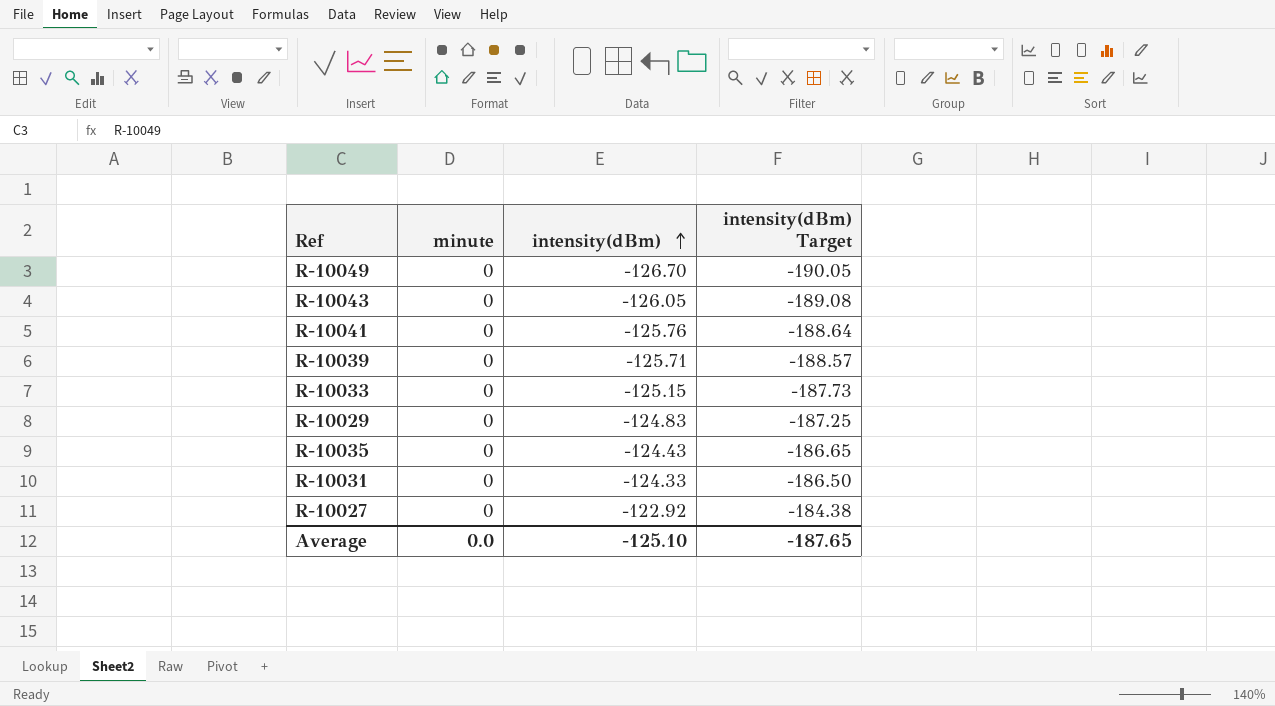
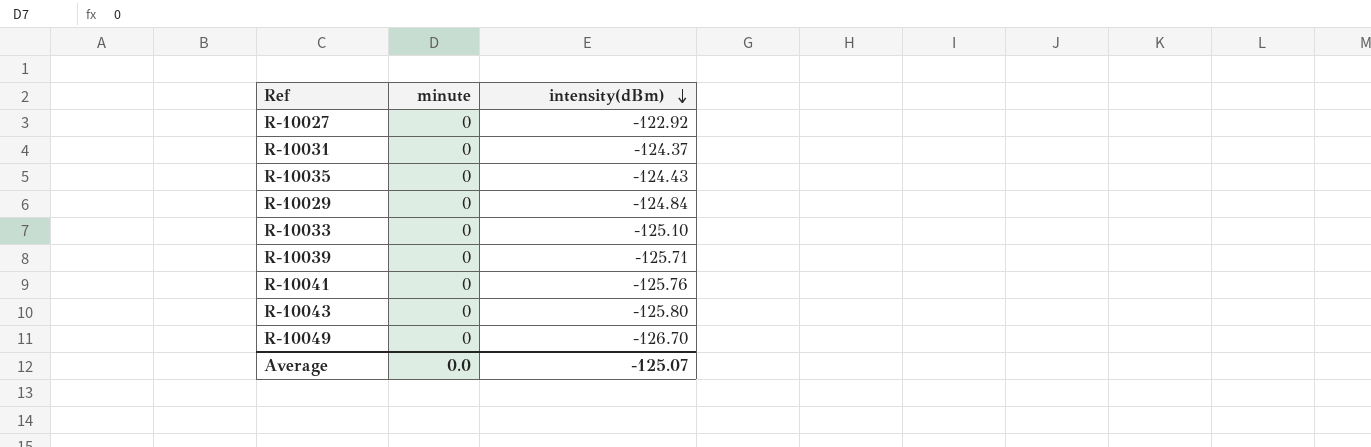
row order: intensity(dBm) ascending -> intensity(dBm) descending
column intensity(dBm) Target | formula: [intensity(dBm)] * 1.5 -> none
R-10031 | intensity(dBm): -124.33 -> -124.37
R-10029 | intensity(dBm): -124.83 -> -124.84
R-10033 | intensity(dBm): -125.15 -> -125.10
R-10043 | intensity(dBm): -126.05 -> -125.80
Average | intensity(dBm): -125.10 -> -125.07

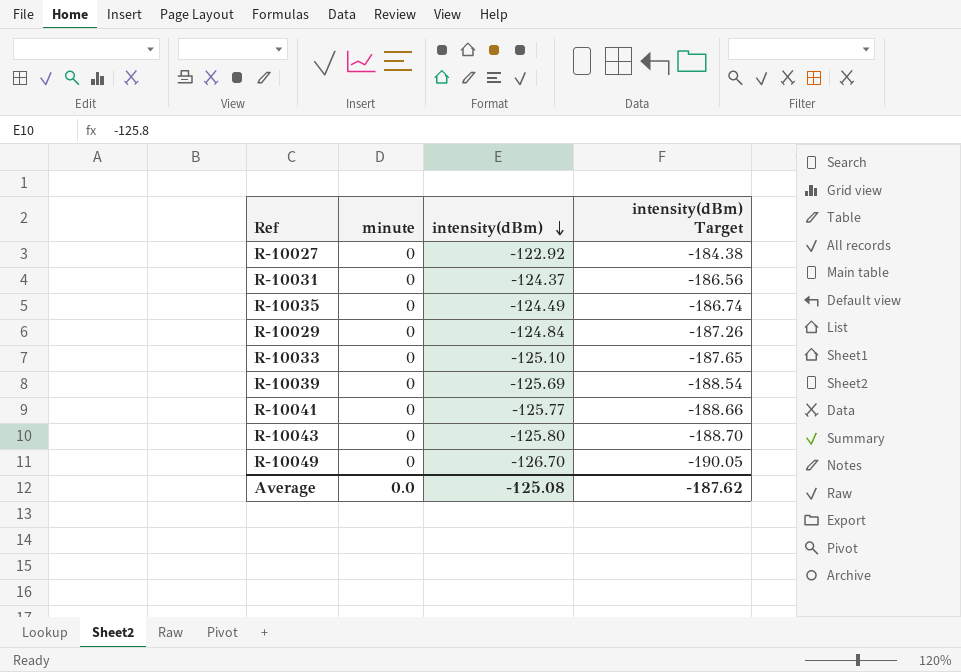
column intensity(dBm) Target | formula: none -> [intensity(dBm)] * 1.5
R-10035 | intensity(dBm): -124.43 -> -124.49
R-10039 | intensity(dBm): -125.71 -> -125.69
R-10041 | intensity(dBm): -125.76 -> -125.77
Average | intensity(dBm): -125.07 -> -125.08

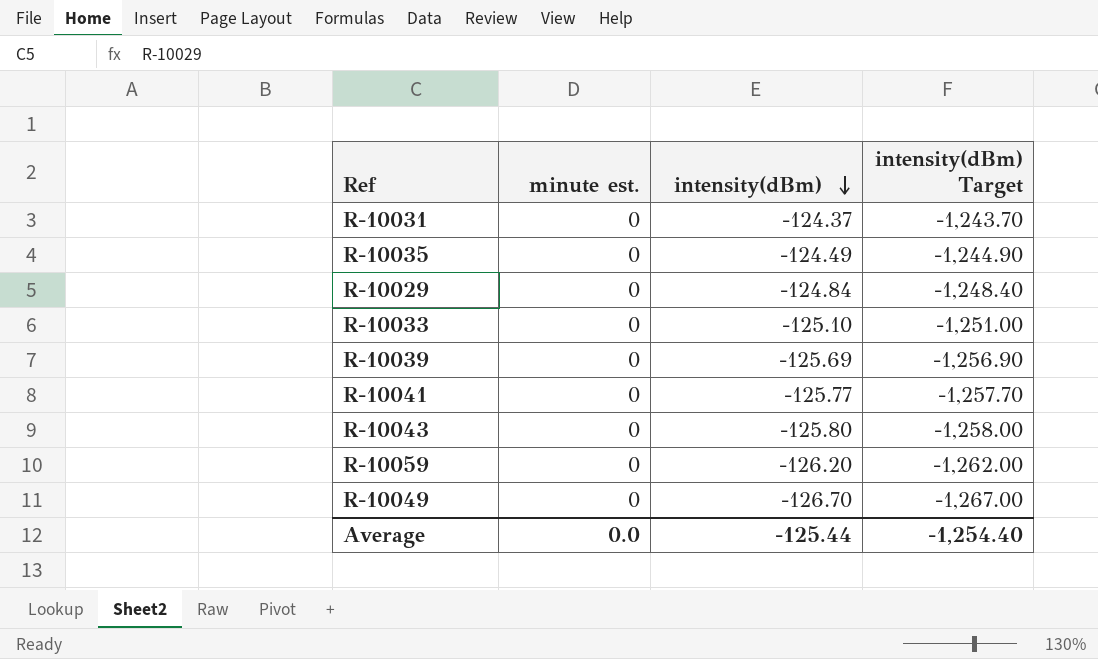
column name: minute -> minute est.
column intensity(dBm) Target | formula: [intensity(dBm)] * 1.5 -> [intensity(dBm)] * 10
row R-10027: 0 | -122.92 | -184.38 -> none
row R-10059: none -> 0 | -126.20 | -1,262.00
Average | intensity(dBm): -125.08 -> -125.44
Average | intensity(dBm) Target: -187.62 -> -1,254.40

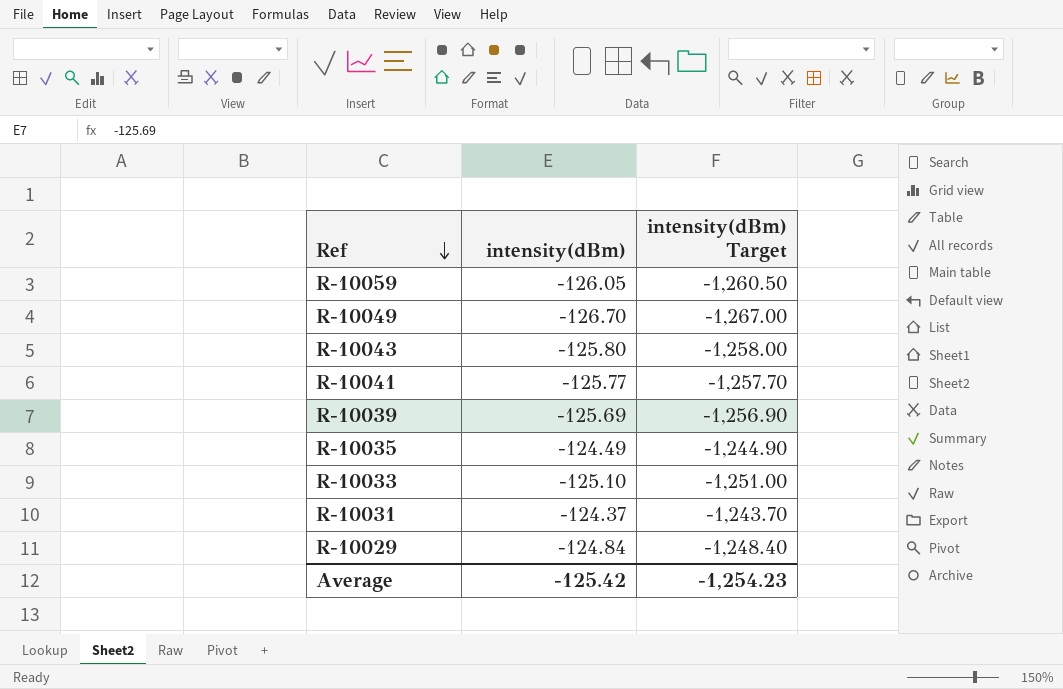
row order: intensity(dBm) descending -> Ref descending
column minute est. | position: 2 -> none
R-10059 | intensity(dBm): -126.20 -> -126.05
R-10059 | intensity(dBm) Target: -1,262.00 -> -1,260.50
Average | intensity(dBm): -125.44 -> -125.42
Average | intensity(dBm) Target: -1,254.40 -> -1,254.23

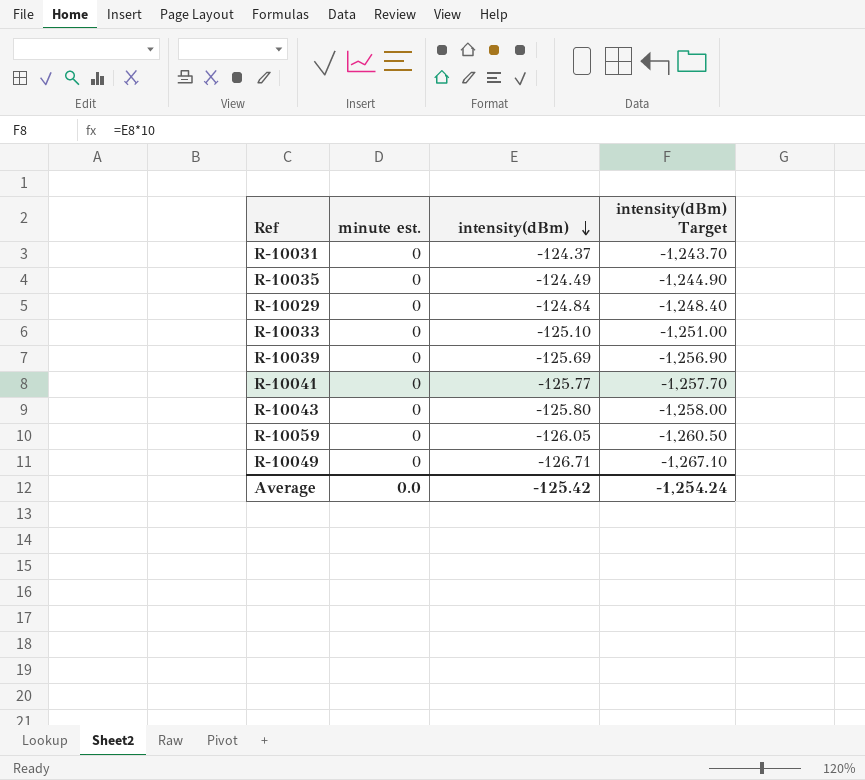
row order: Ref descending -> intensity(dBm) descending
column minute est. | position: none -> 2
R-10049 | intensity(dBm): -126.70 -> -126.71
R-10049 | intensity(dBm) Target: -1,267.00 -> -1,267.10
Average | intensity(dBm) Target: -1,254.23 -> -1,254.24

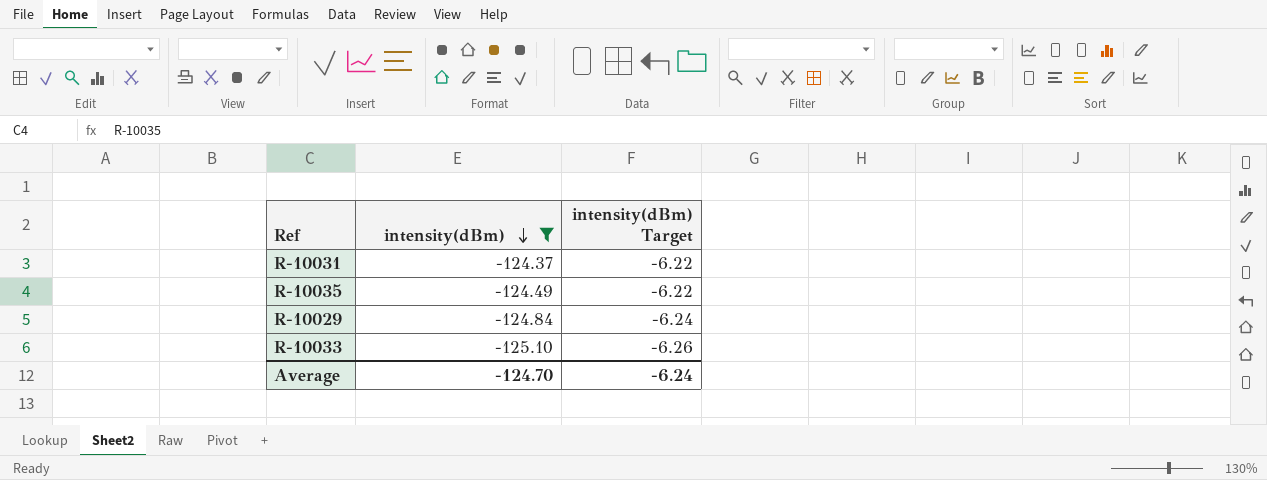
filter: none -> intensity(dBm) >= -125.10
column minute est. | position: 2 -> none
column intensity(dBm) Target | formula: [intensity(dBm)] * 10 -> [intensity(dBm)] * 0.05
Average | intensity(dBm): -125.42 -> -124.70
Average | intensity(dBm) Target: -1,254.24 -> -6.24

